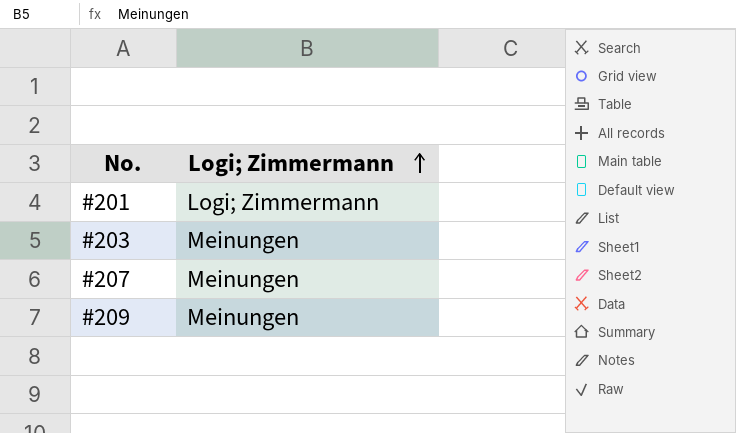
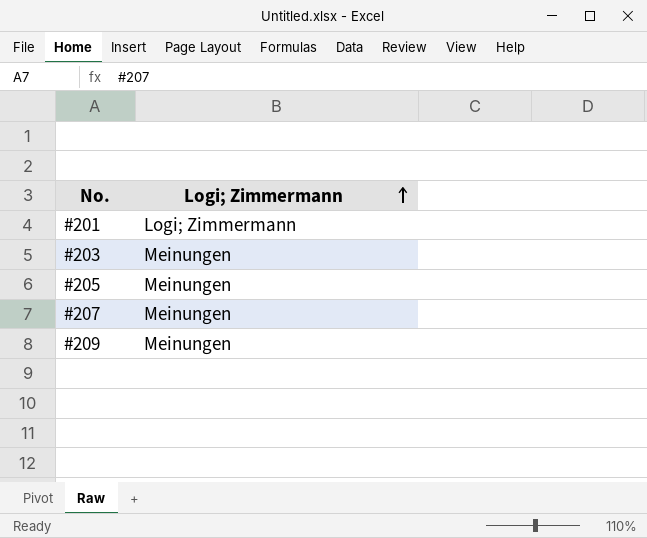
row #205: none -> Meinungen

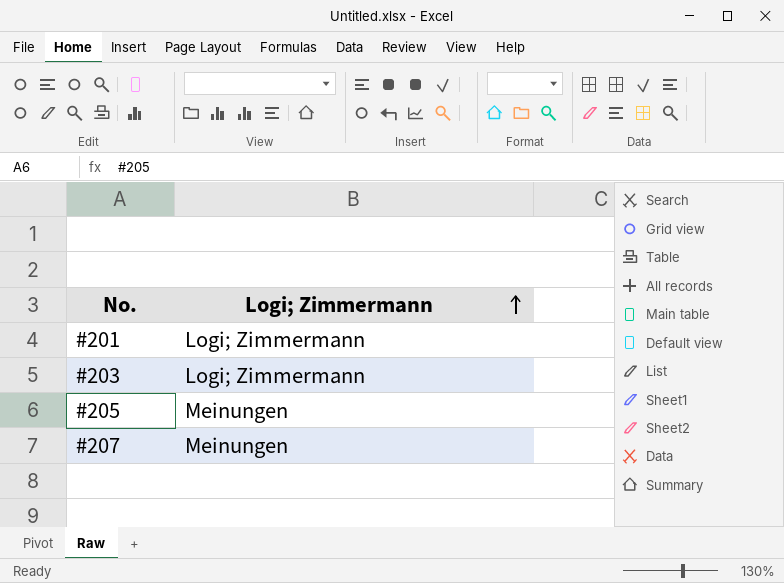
row #209: Meinungen -> none
#203 | Logi; Zimmermann: Meinungen -> Logi; Zimmermann

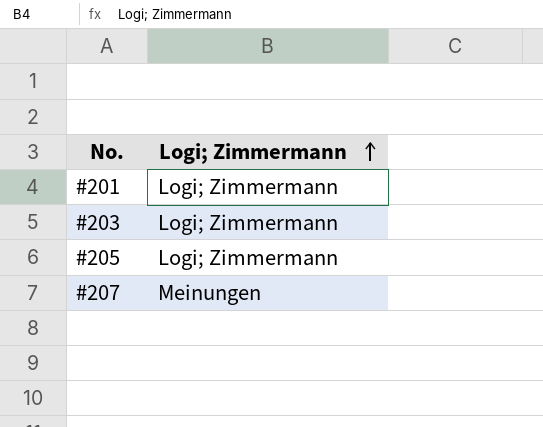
#205 | Logi; Zimmermann: Meinungen -> Logi; Zimmermann

